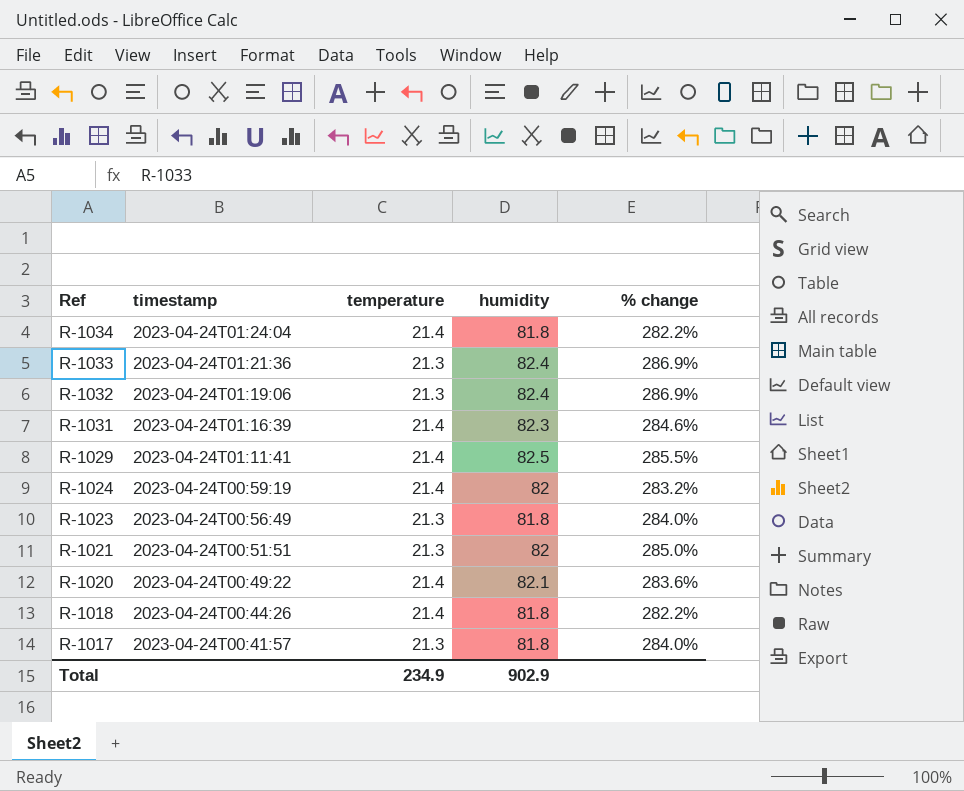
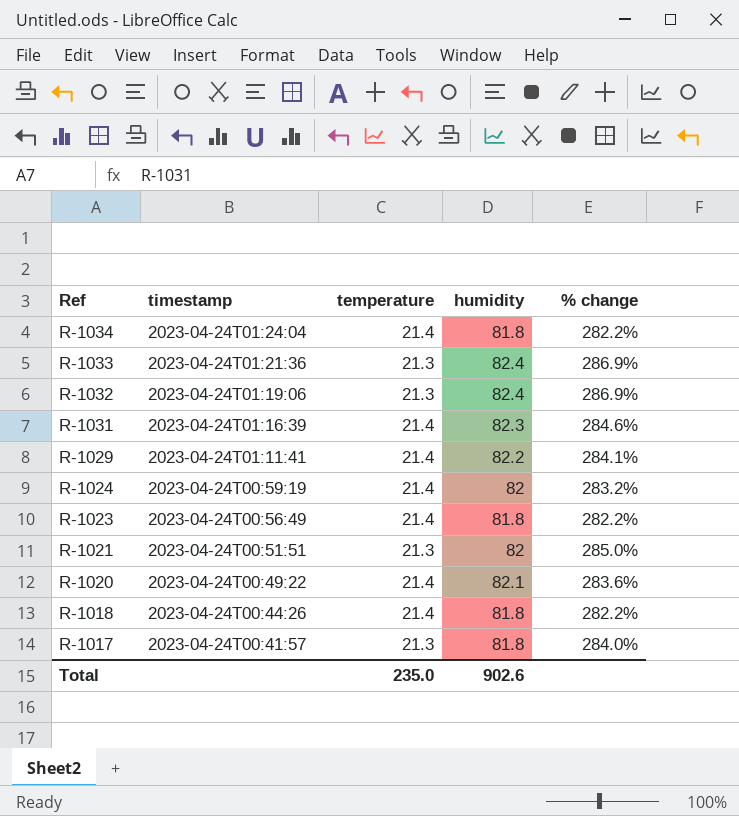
R-1029 | humidity: 82.5 -> 82.2
R-1029 | % change: 285.5% -> 284.1%
R-1023 | temperature: 21.3 -> 21.4
R-1023 | % change: 284.0% -> 282.2%
Total | temperature: 234.9 -> 235.0
Total | humidity: 902.9 -> 902.6

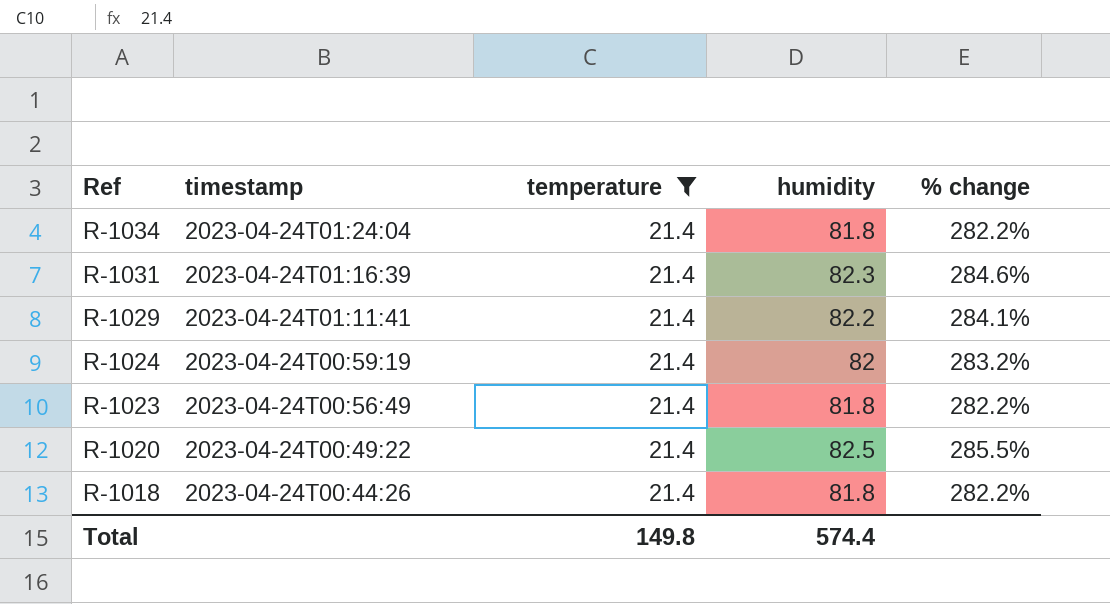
filter: none -> temperature = 21.4
R-1020 | humidity: 82.1 -> 82.5
R-1020 | % change: 283.6% -> 285.5%
Total | temperature: 235.0 -> 149.8
Total | humidity: 902.6 -> 574.4

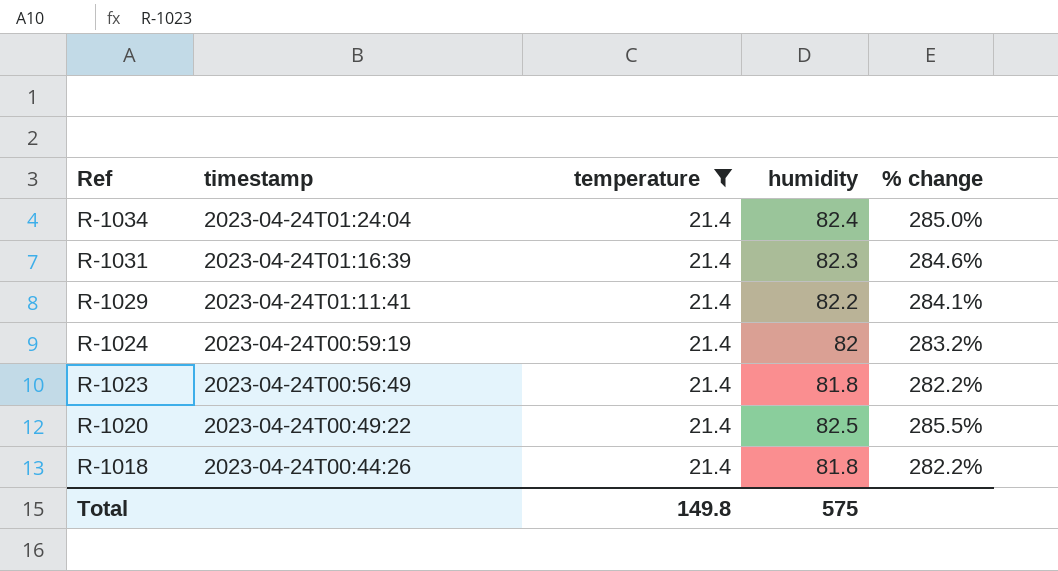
R-1034 | humidity: 81.8 -> 82.4
R-1034 | % change: 282.2% -> 285.0%
Total | humidity: 574.4 -> 575

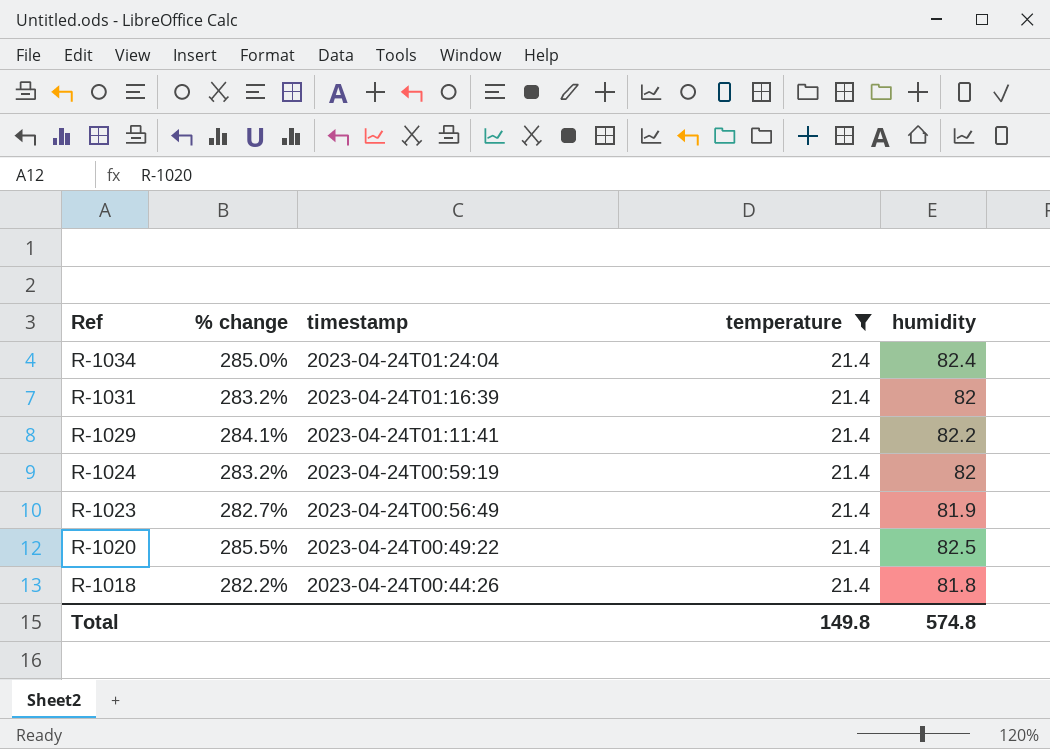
column % change | position: 5 -> 2
R-1031 | % change: 284.6% -> 283.2%
R-1031 | humidity: 82.3 -> 82
R-1023 | % change: 282.2% -> 282.7%
R-1023 | humidity: 81.8 -> 81.9
Total | humidity: 575 -> 574.8

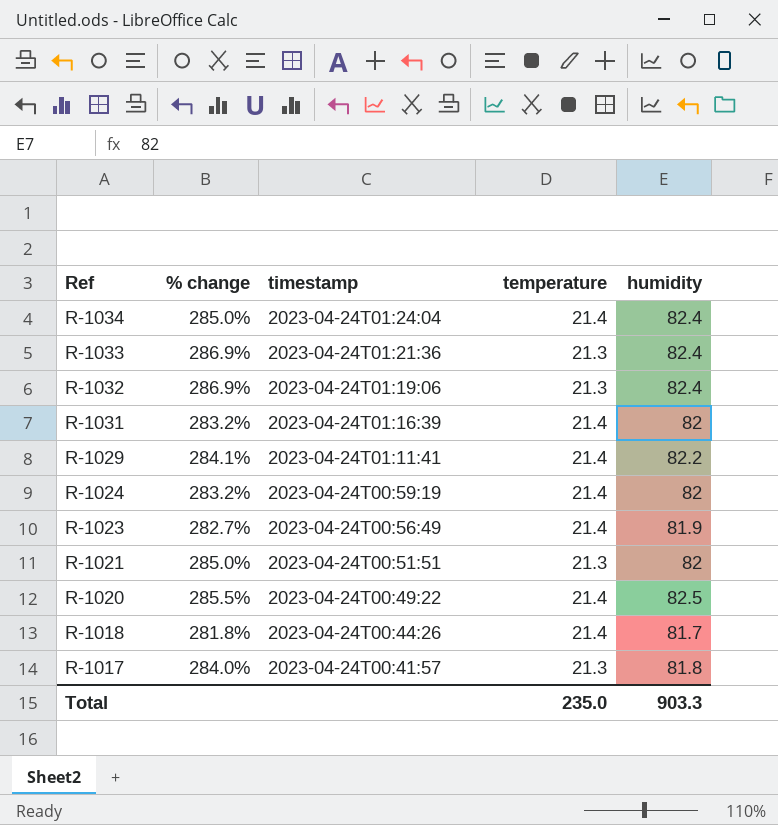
filter: temperature = 21.4 -> none
R-1018 | % change: 282.2% -> 281.8%
R-1018 | humidity: 81.8 -> 81.7
Total | temperature: 149.8 -> 235.0
Total | humidity: 574.8 -> 903.3

